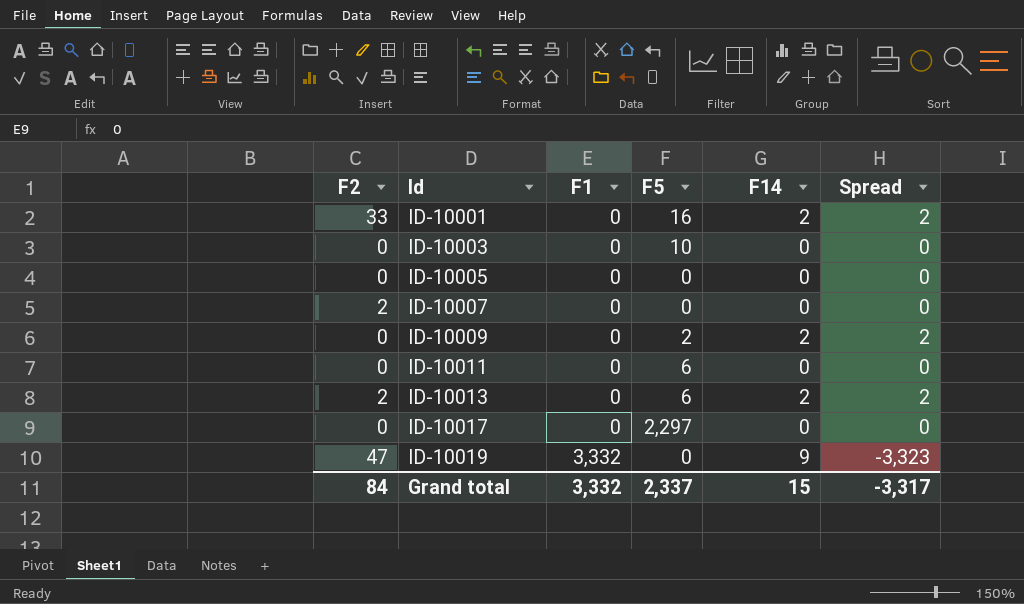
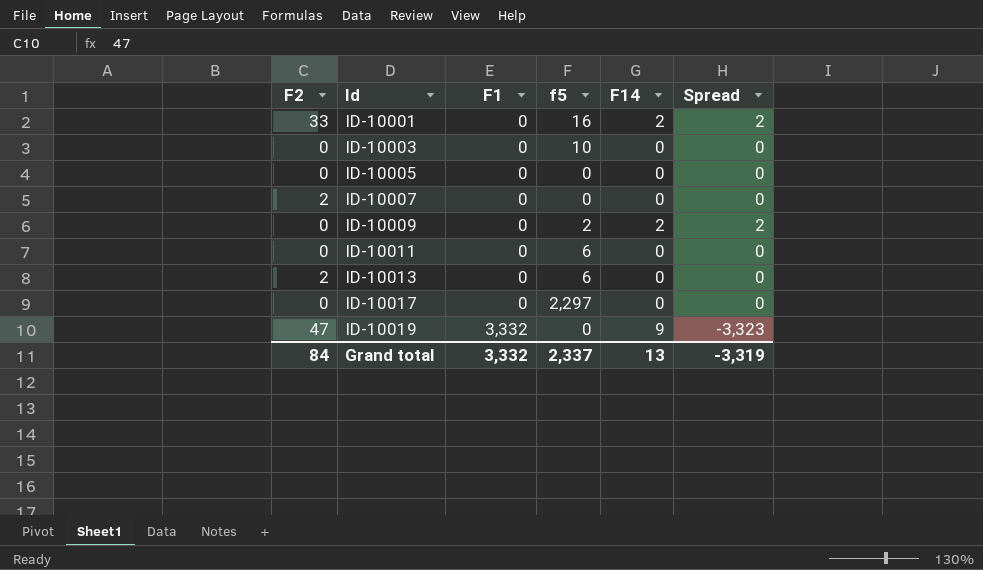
column name: F5 -> f5
ID-10013 | F14: 2 -> 0
ID-10013 | Spread: 2 -> 0
Grand total | F14: 15 -> 13
Grand total | Spread: -3,317 -> -3,319

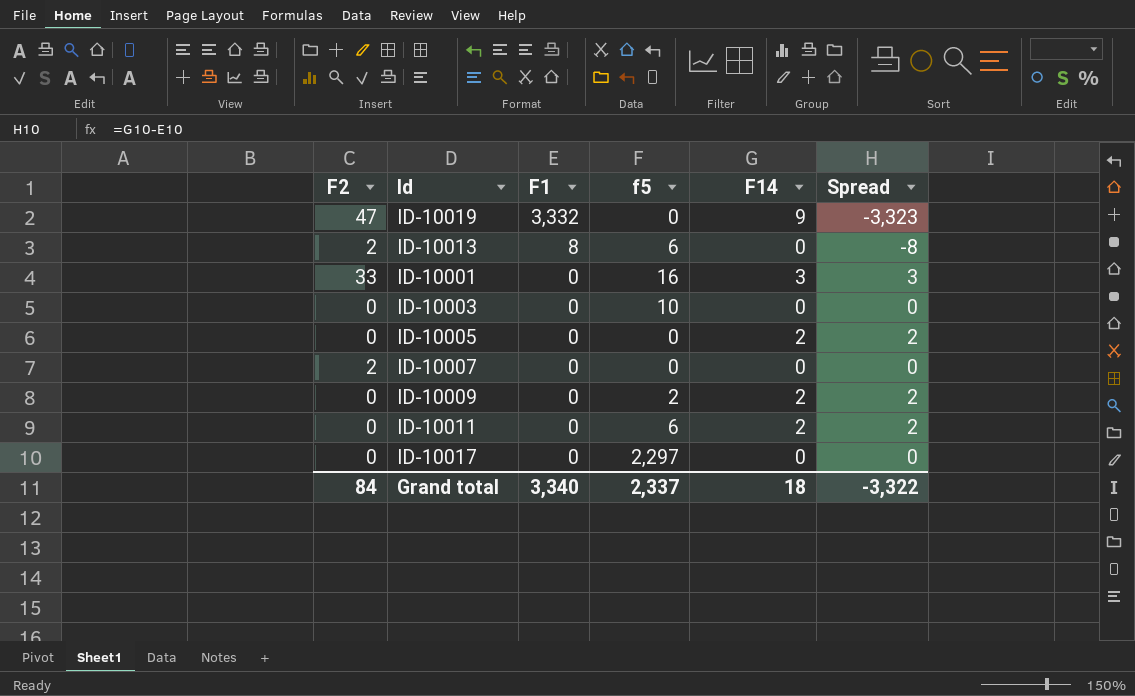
row order: Id ascending -> F1 descending
ID-10013 | F1: 0 -> 8
ID-10013 | Spread: 0 -> -8
ID-10001 | F14: 2 -> 3
ID-10001 | Spread: 2 -> 3
ID-10005 | F14: 0 -> 2
ID-10005 | Spread: 0 -> 2
ID-10011 | F14: 0 -> 2
ID-10011 | Spread: 0 -> 2
Grand total | F1: 3,332 -> 3,340
Grand total | F14: 13 -> 18
Grand total | Spread: -3,319 -> -3,322

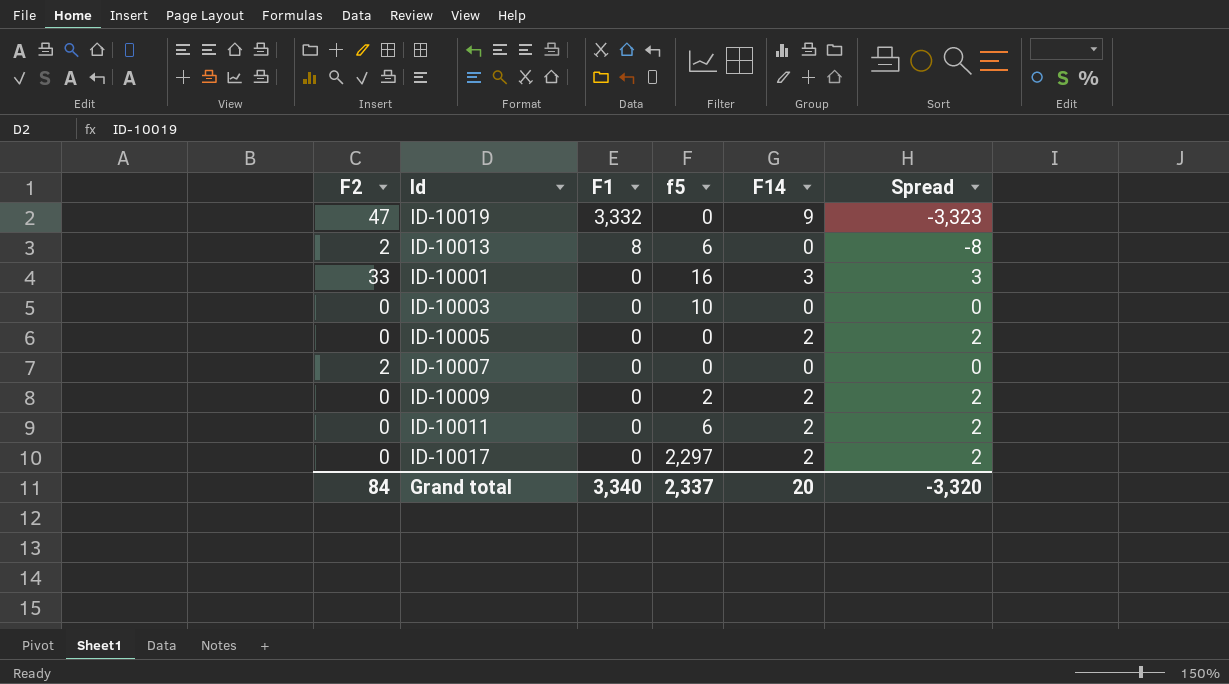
ID-10017 | F14: 0 -> 2
ID-10017 | Spread: 0 -> 2
Grand total | F14: 18 -> 20
Grand total | Spread: -3,322 -> -3,320

